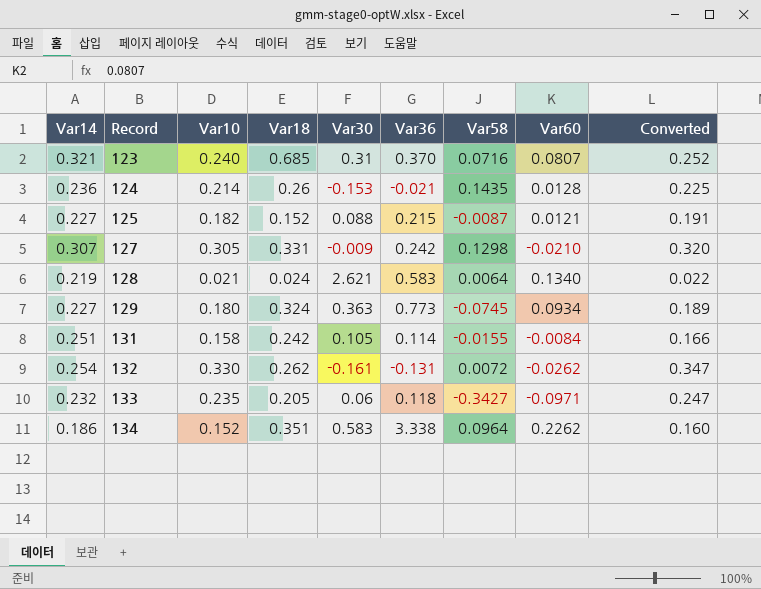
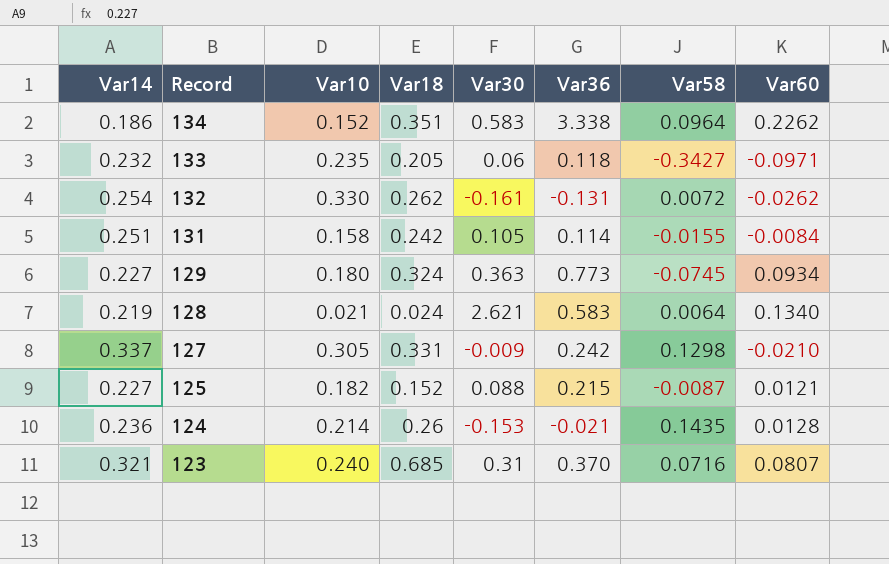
row order: Record ascending -> Record descending
column Converted | formula: [Var10] * 1.05 -> none
127 | Var14: 0.307 -> 0.337

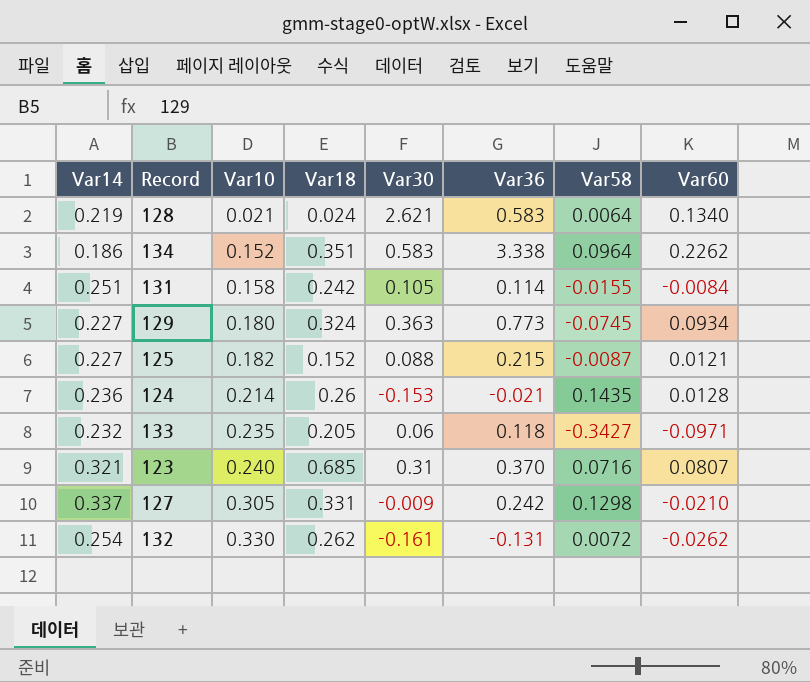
row order: Record descending -> Var10 ascending

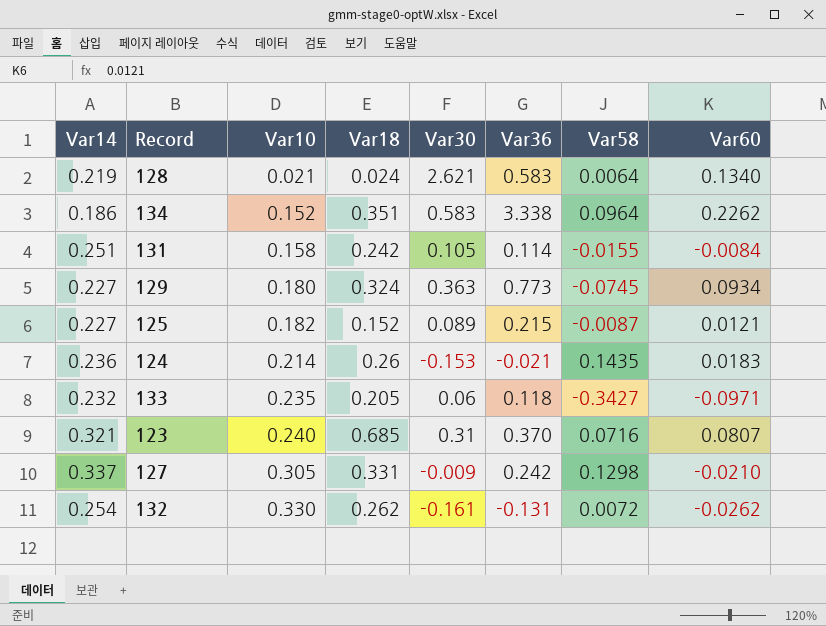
125 | Var30: 0.088 -> 0.089
124 | Var60: 0.0128 -> 0.0183

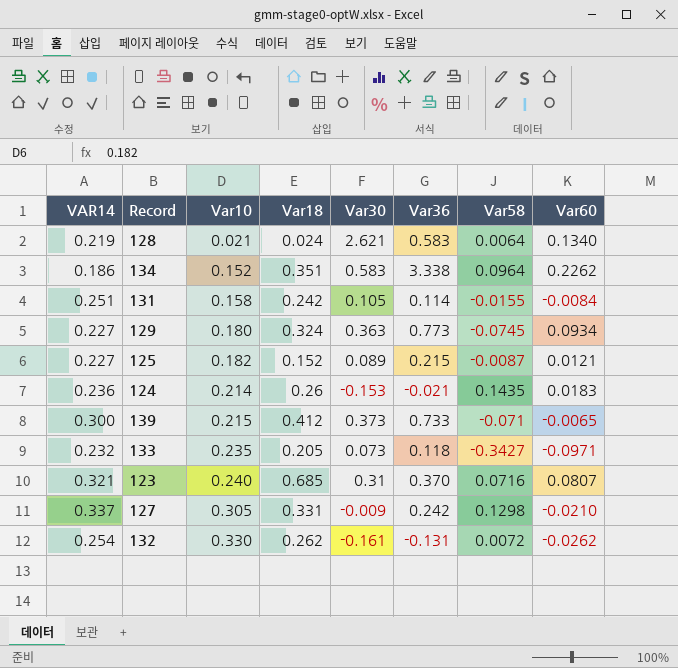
column name: Var14 -> VAR14
row 139: none -> 0.300 | 0.215 | 0.412 | 0.373 | 0.733 | -0.071 | -0.0065
133 | Var30: 0.06 -> 0.073

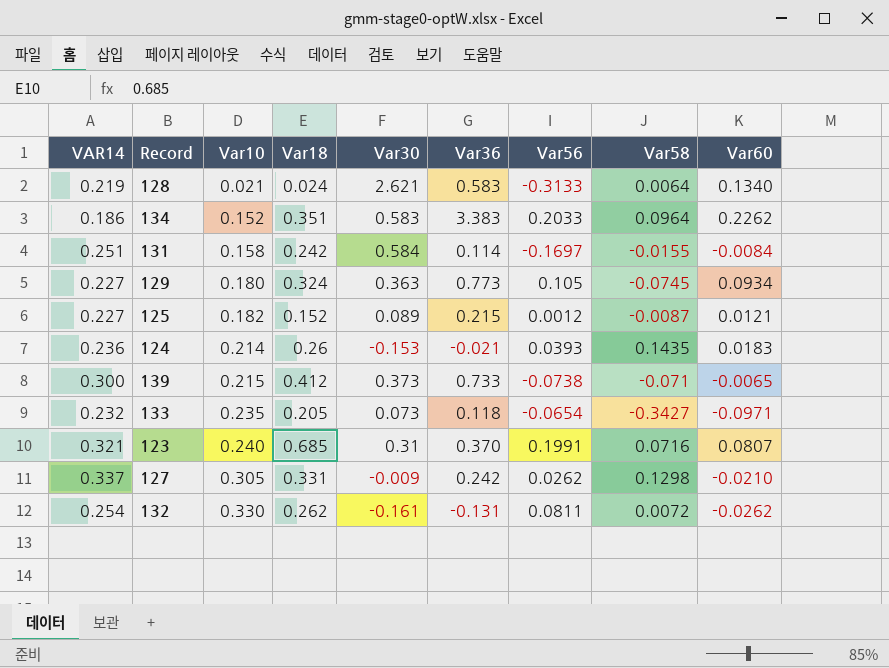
column Var56 | position: none -> 7
134 | Var36: 3.338 -> 3.383
131 | Var30: 0.105 -> 0.584

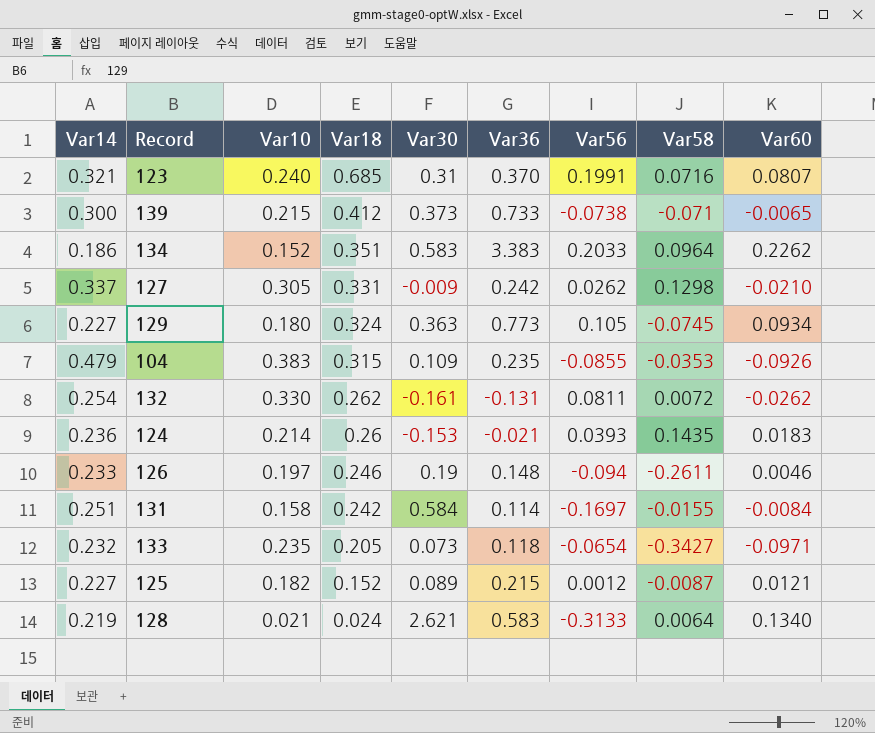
row order: Var10 ascending -> Var18 descending
column name: VAR14 -> Var14
row 104: none -> 0.479 | 0.383 | 0.315 | 0.109 | 0.235 | -0.0855 | -0.0353 | -0.0926
row 126: none -> 0.233 | 0.197 | 0.246 | 0.19 | 0.148 | -0.094 | -0.2611 | 0.0046

